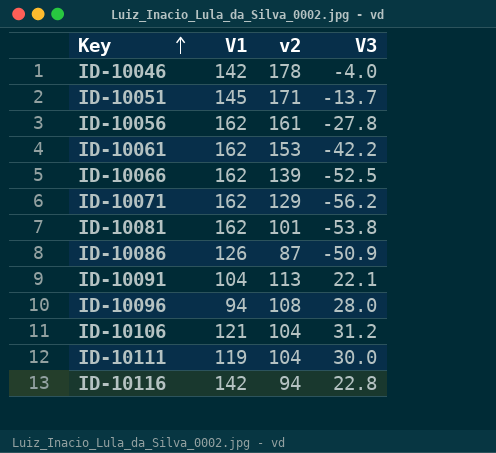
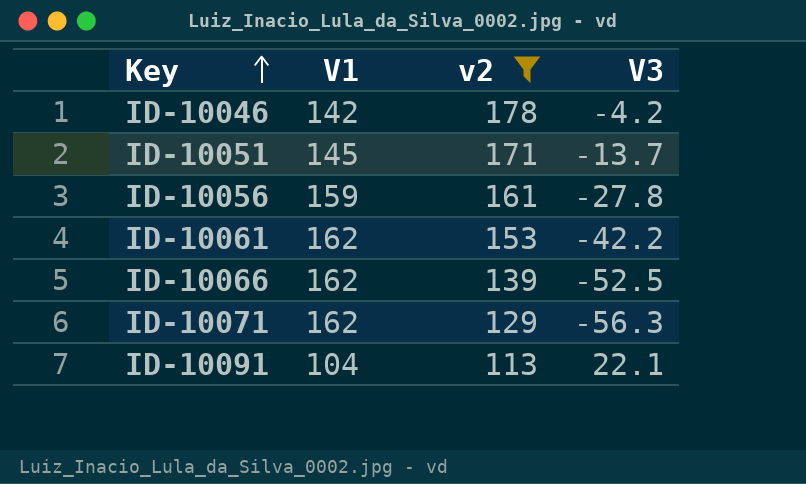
filter: none -> v2 >= 113
ID-10046 | V3: -4.0 -> -4.2
ID-10056 | V1: 162 -> 159
ID-10071 | V3: -56.2 -> -56.3

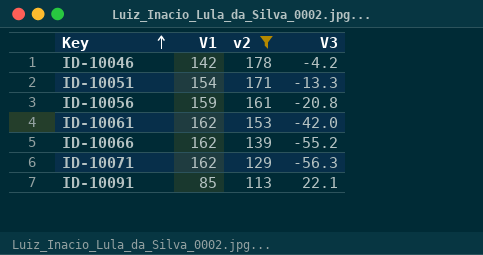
ID-10051 | V1: 145 -> 154
ID-10051 | V3: -13.7 -> -13.3
ID-10056 | V3: -27.8 -> -20.8
ID-10061 | V3: -42.2 -> -42.0
ID-10066 | V3: -52.5 -> -55.2
ID-10091 | V1: 104 -> 85

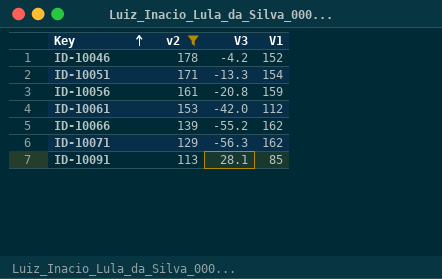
column V1 | position: 2 -> 4
ID-10046 | V1: 142 -> 152
ID-10061 | V1: 162 -> 112
ID-10091 | V3: 22.1 -> 28.1

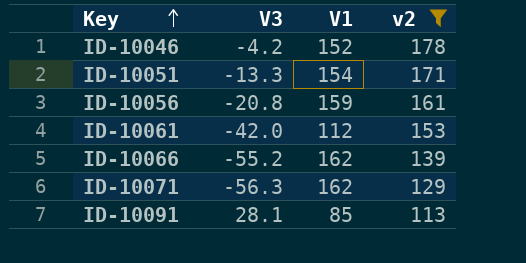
column v2 | position: 2 -> 4

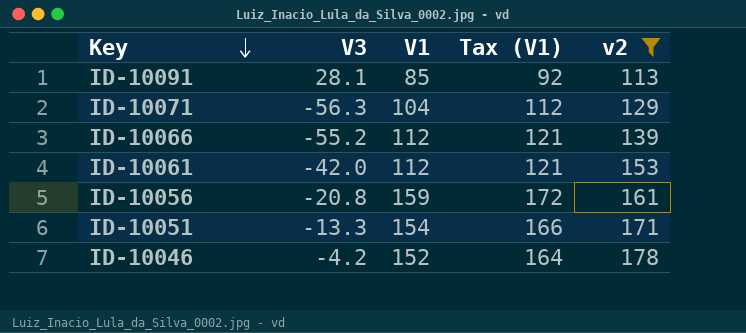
row order: Key ascending -> Key descending
column Tax (V1) | formula: none -> [V1] * 1.08
ID-10071 | V1: 162 -> 104
ID-10066 | V1: 162 -> 112

